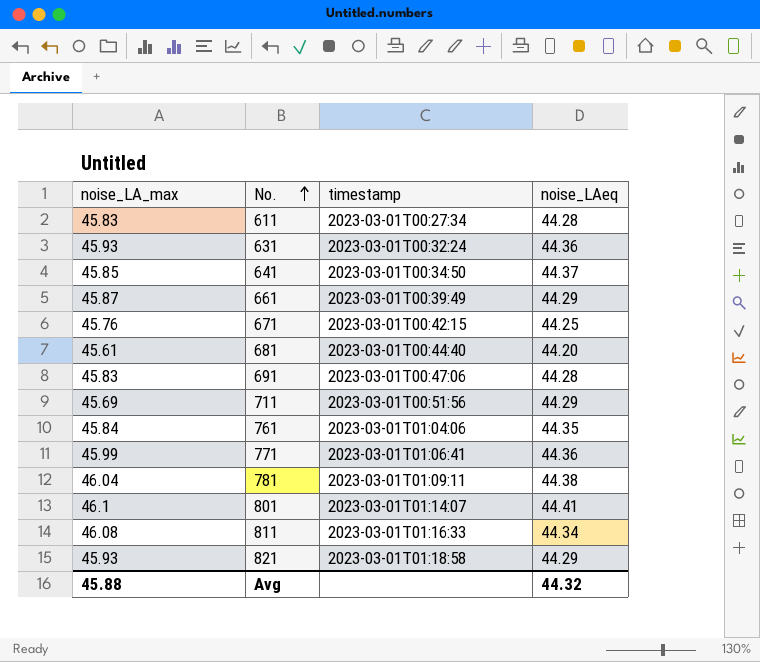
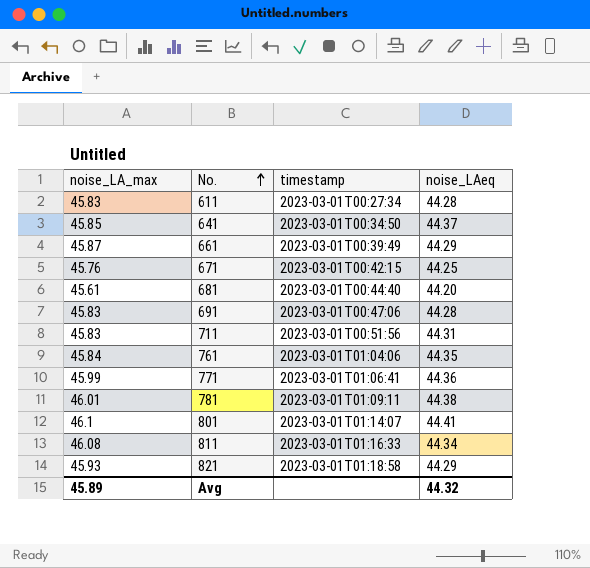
row 631: 45.93 | 2023-03-01T00:32:24 | 44.36 -> none
711 | noise_LA_max: 45.69 -> 45.83
711 | noise_LAeq: 44.29 -> 44.31
781 | noise_LA_max: 46.04 -> 46.01
Avg | noise_LA_max: 45.88 -> 45.89

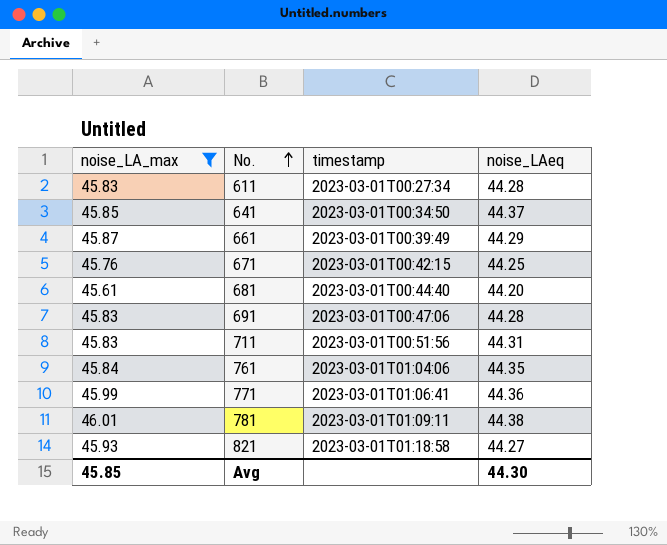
filter: none -> noise_LA_max <= 46.01
821 | noise_LAeq: 44.29 -> 44.27
Avg | noise_LA_max: 45.89 -> 45.85
Avg | noise_LAeq: 44.32 -> 44.30

